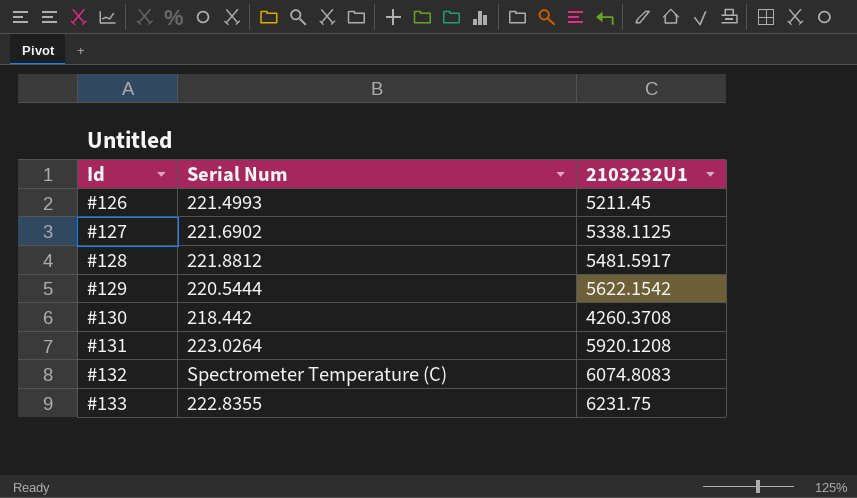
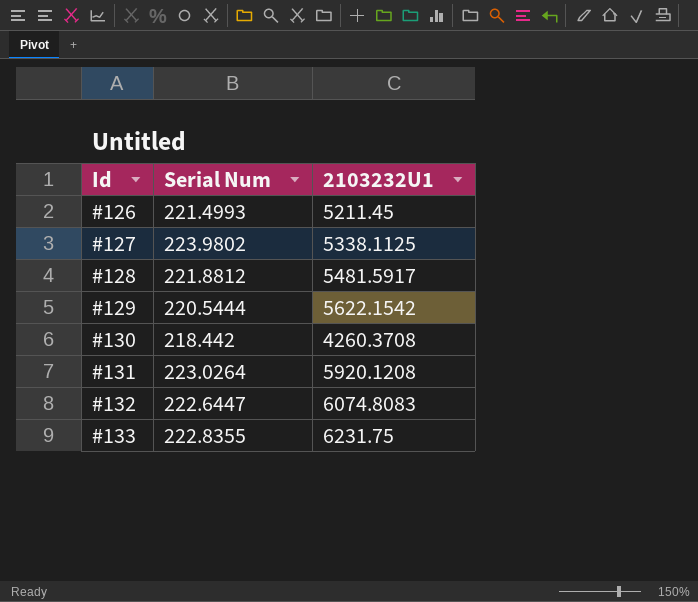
#127 | Serial Num: 221.6902 -> 223.9802
#132 | Serial Num: Spectrometer Temperature (C) -> 222.6447

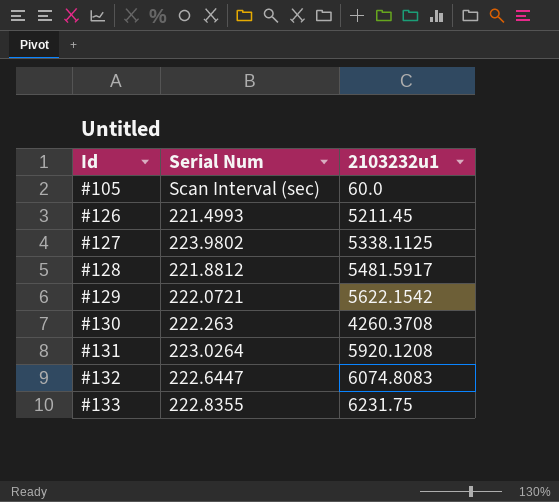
column name: 2103232U1 -> 2103232u1
row #105: none -> Scan Interval (sec) | 60.0
#129 | Serial Num: 220.5444 -> 222.0721
#130 | Serial Num: 218.442 -> 222.263

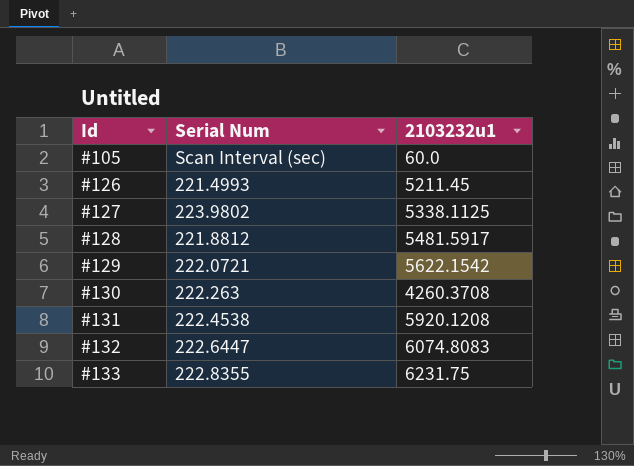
#131 | Serial Num: 223.0264 -> 222.4538

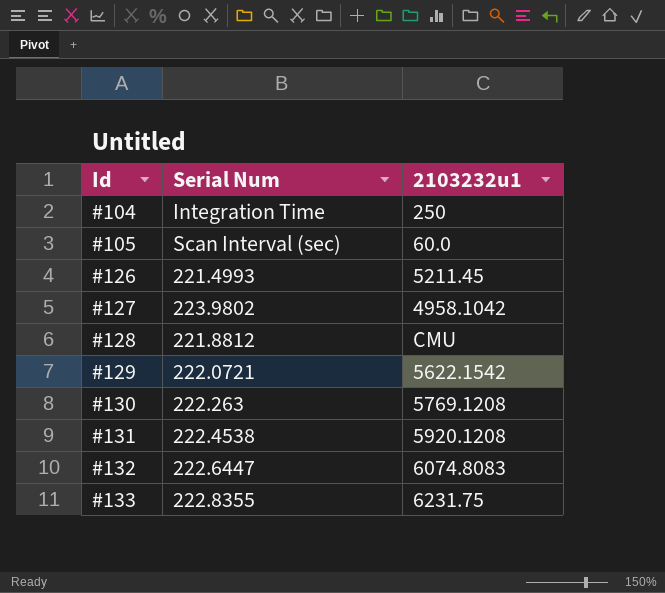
row #104: none -> Integration Time | 250
#127 | 2103232u1: 5338.1125 -> 4958.1042
#128 | 2103232u1: 5481.5917 -> CMU
#130 | 2103232u1: 4260.3708 -> 5769.1208

